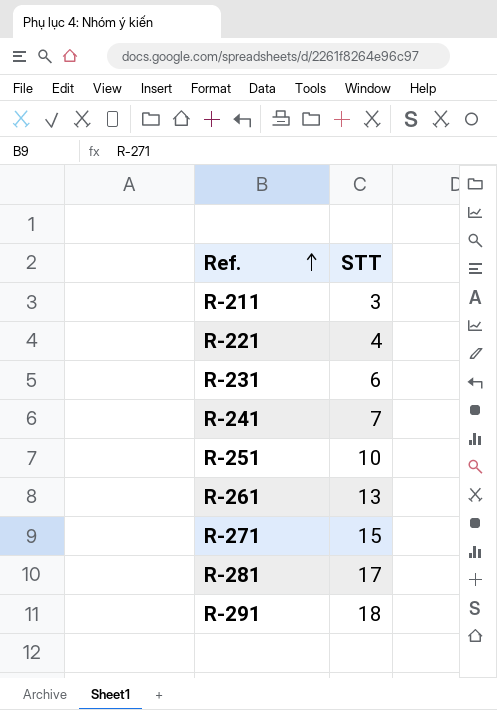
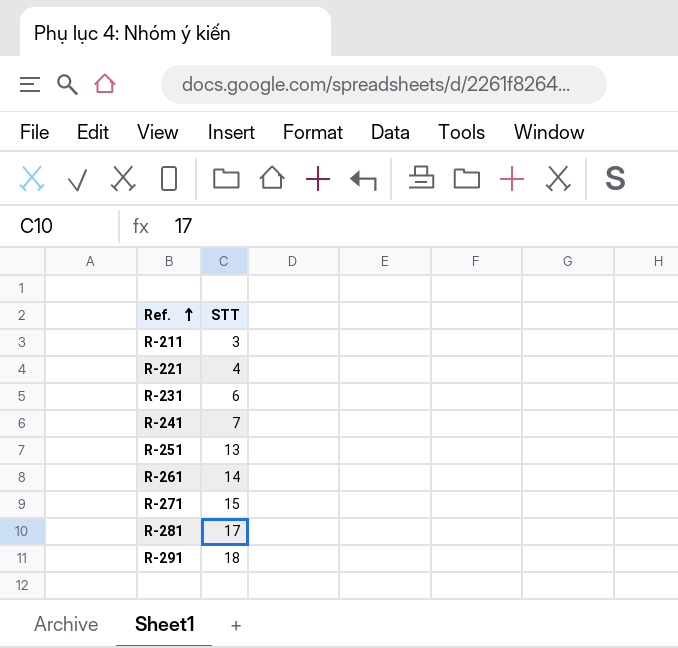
R-251 | STT: 10 -> 13
R-261 | STT: 13 -> 14

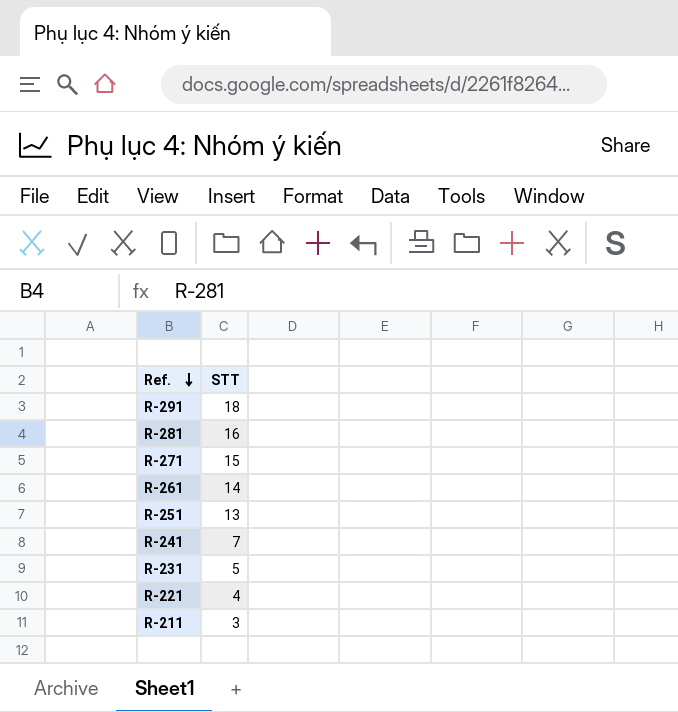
row order: Ref. ascending -> Ref. descending
R-281 | STT: 17 -> 16
R-231 | STT: 6 -> 5

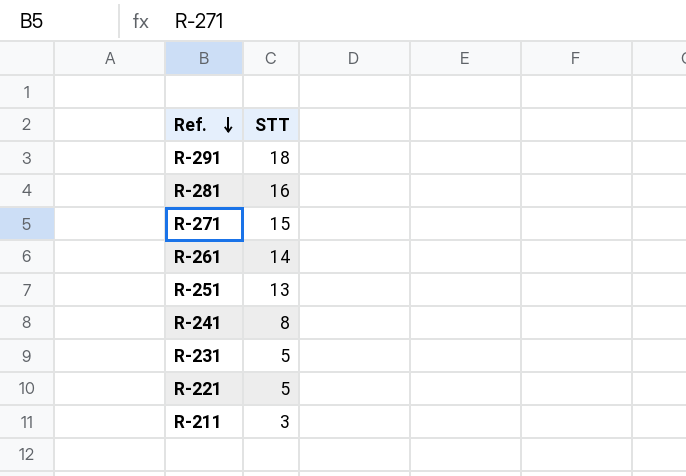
R-241 | STT: 7 -> 8
R-221 | STT: 4 -> 5

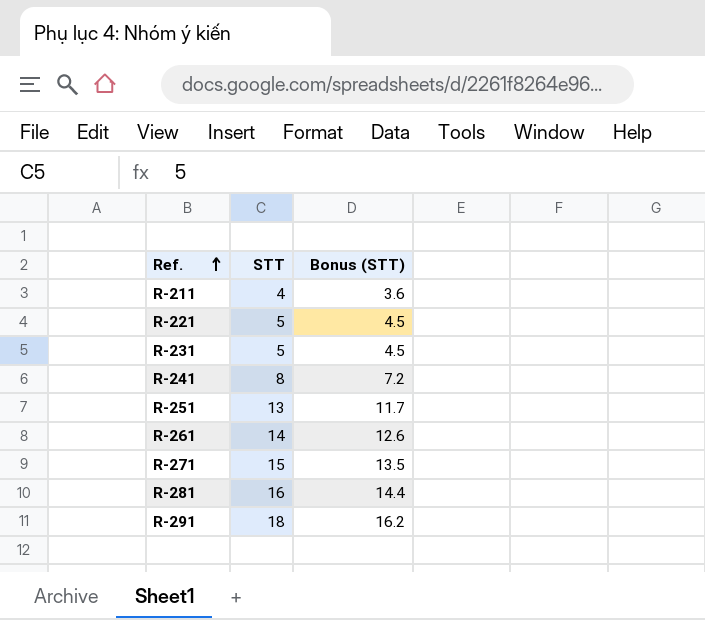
row order: Ref. descending -> Ref. ascending
column Bonus (STT) | formula: none -> [STT] * 0.9
R-211 | STT: 3 -> 4

